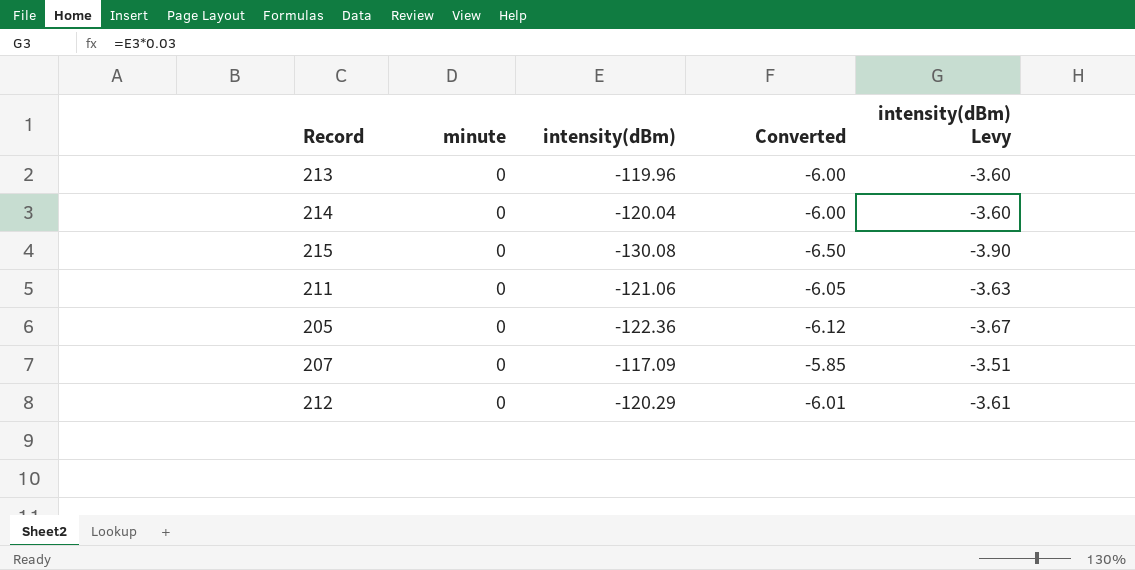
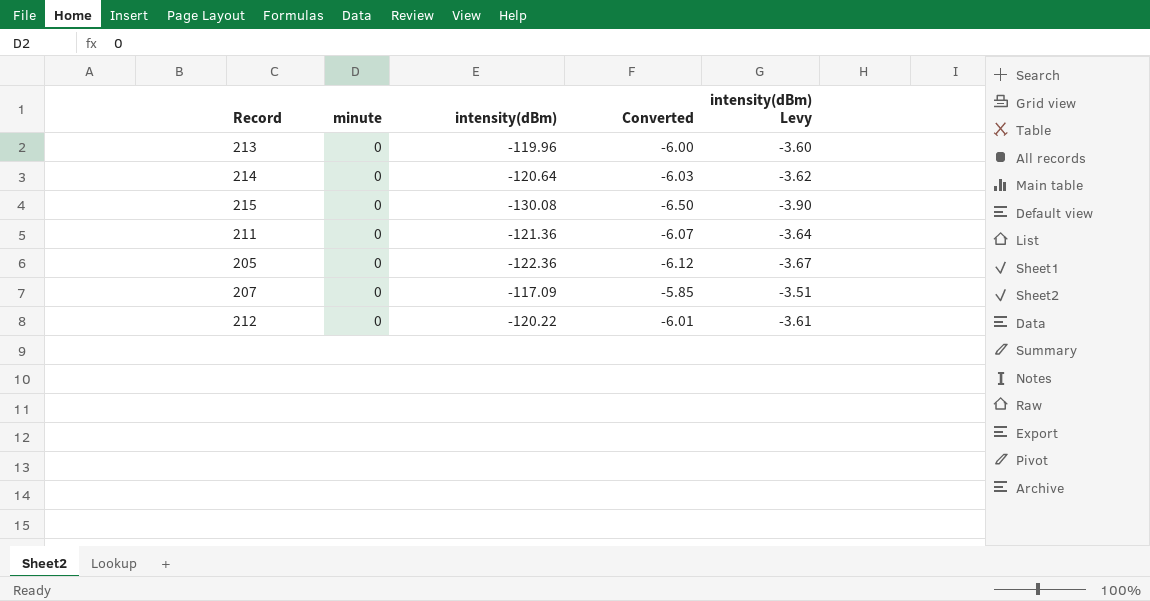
214 | intensity(dBm): -120.04 -> -120.64
214 | Converted: -6.00 -> -6.03
214 | intensity(dBm) Levy: -3.60 -> -3.62
211 | intensity(dBm): -121.06 -> -121.36
211 | Converted: -6.05 -> -6.07
211 | intensity(dBm) Levy: -3.63 -> -3.64
212 | intensity(dBm): -120.29 -> -120.22

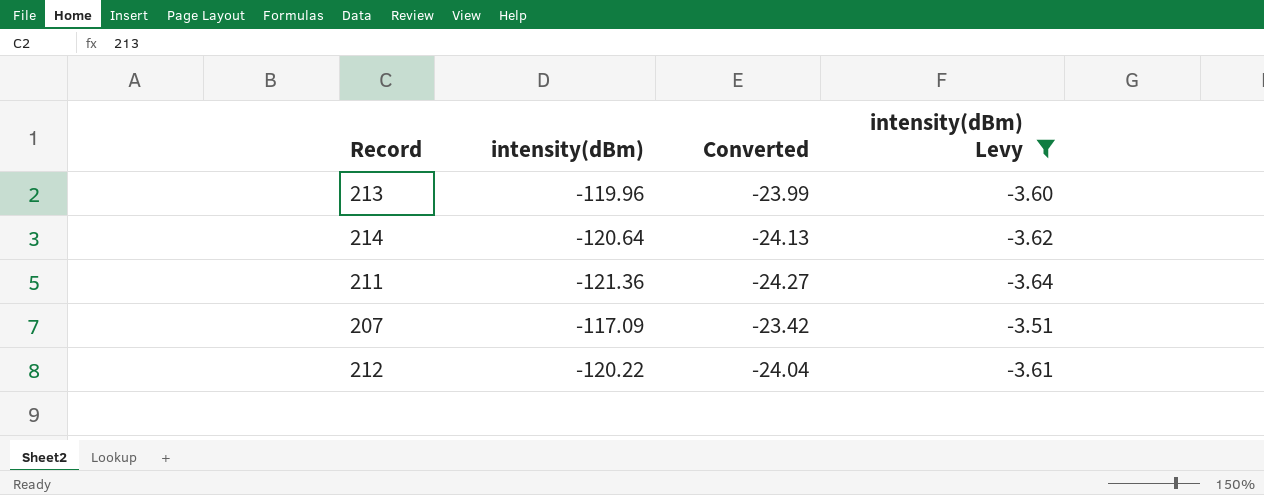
filter: none -> intensity(dBm) Levy >= -3.64
column minute | position: 2 -> none
column Converted | formula: [intensity(dBm)] * 0.05 -> [intensity(dBm)] * 0.2

